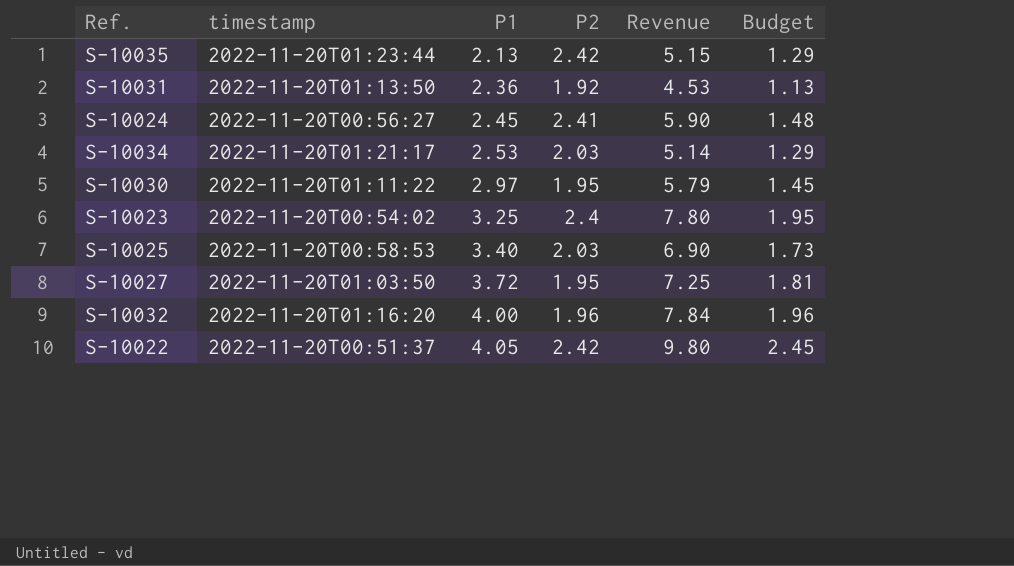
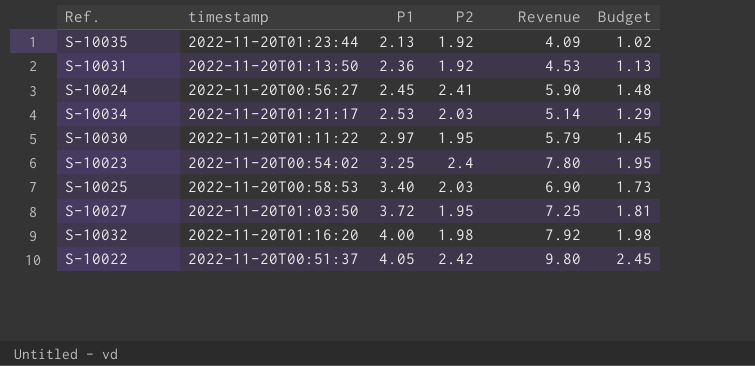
S-10035 | P2: 2.42 -> 1.92
S-10035 | Revenue: 5.15 -> 4.09
S-10035 | Budget: 1.29 -> 1.02
S-10032 | P2: 1.96 -> 1.98
S-10032 | Revenue: 7.84 -> 7.92
S-10032 | Budget: 1.96 -> 1.98

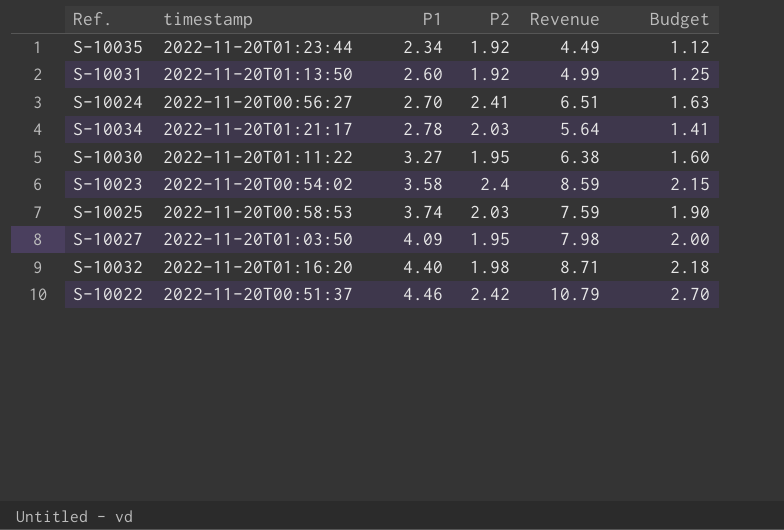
S-10035 | P1: 2.13 -> 2.34
S-10035 | Revenue: 4.09 -> 4.49
S-10035 | Budget: 1.02 -> 1.12
S-10031 | P1: 2.36 -> 2.60
S-10031 | Revenue: 4.53 -> 4.99
S-10031 | Budget: 1.13 -> 1.25
S-10024 | P1: 2.45 -> 2.70
S-10024 | Revenue: 5.90 -> 6.51
S-10024 | Budget: 1.48 -> 1.63
S-10034 | P1: 2.53 -> 2.78
S-10034 | Revenue: 5.14 -> 5.64
S-10034 | Budget: 1.29 -> 1.41
S-10030 | P1: 2.97 -> 3.27
S-10030 | Revenue: 5.79 -> 6.38
S-10030 | Budget: 1.45 -> 1.60
S-10023 | P1: 3.25 -> 3.58
S-10023 | Revenue: 7.80 -> 8.59
S-10023 | Budget: 1.95 -> 2.15
S-10025 | P1: 3.40 -> 3.74
S-10025 | Revenue: 6.90 -> 7.59
S-10025 | Budget: 1.73 -> 1.90
S-10027 | P1: 3.72 -> 4.09
S-10027 | Revenue: 7.25 -> 7.98
S-10027 | Budget: 1.81 -> 2.00
S-10032 | P1: 4.00 -> 4.40
S-10032 | Revenue: 7.92 -> 8.71
S-10032 | Budget: 1.98 -> 2.18
S-10022 | P1: 4.05 -> 4.46
S-10022 | Revenue: 9.80 -> 10.79
S-10022 | Budget: 2.45 -> 2.70

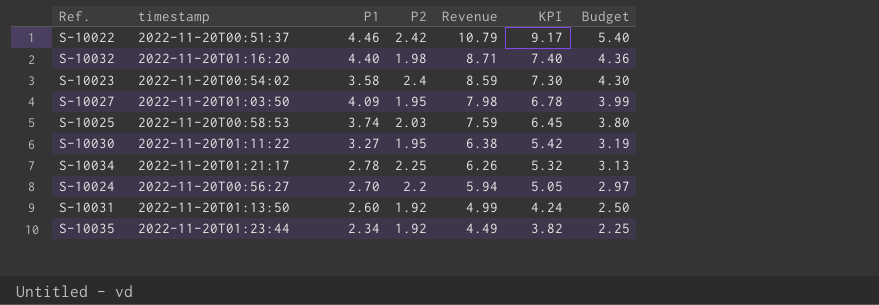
row order: P1 ascending -> Revenue descending
column KPI | formula: none -> [Revenue] * 0.85
column Budget | formula: [Revenue] * 0.25 -> [Revenue] * 0.5
S-10034 | P2: 2.03 -> 2.25
S-10034 | Revenue: 5.64 -> 6.26
S-10024 | P2: 2.41 -> 2.2
S-10024 | Revenue: 6.51 -> 5.94

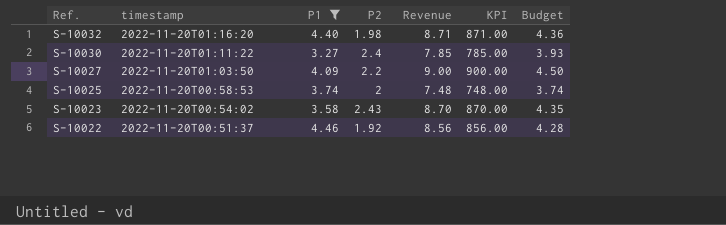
filter: none -> P1 >= 3.27
row order: Revenue descending -> Ref. descending
column KPI | formula: [Revenue] * 0.85 -> [Revenue] * 100
S-10030 | P2: 1.95 -> 2.4
S-10030 | Revenue: 6.38 -> 7.85
S-10030 | Budget: 3.19 -> 3.93
S-10027 | P2: 1.95 -> 2.2
S-10027 | Revenue: 7.98 -> 9.00
S-10027 | Budget: 3.99 -> 4.50
S-10025 | P2: 2.03 -> 2
S-10025 | Revenue: 7.59 -> 7.48
S-10025 | Budget: 3.80 -> 3.74
S-10023 | P2: 2.4 -> 2.43
S-10023 | Revenue: 8.59 -> 8.70
S-10023 | Budget: 4.30 -> 4.35
S-10022 | P2: 2.42 -> 1.92
S-10022 | Revenue: 10.79 -> 8.56
S-10022 | Budget: 5.40 -> 4.28

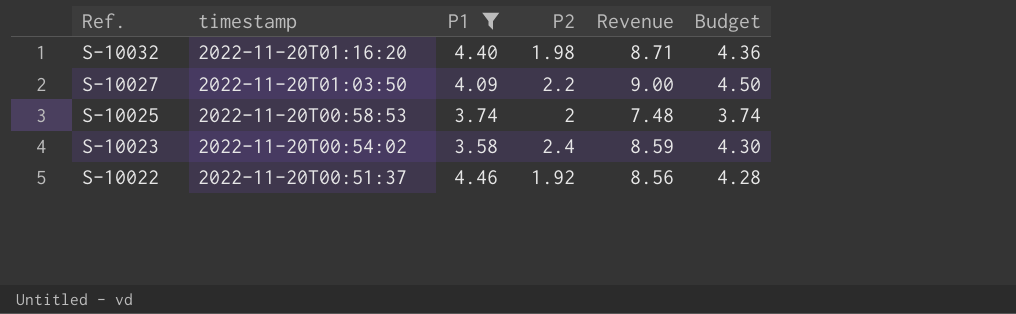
column KPI | formula: [Revenue] * 100 -> none
row S-10030: 2022-11-20T01:11:22 | 3.27 | 2.4 | 7.85 | 785.00 | 3.93 -> none
S-10023 | P2: 2.43 -> 2.4
S-10023 | Revenue: 8.70 -> 8.59
S-10023 | Budget: 4.35 -> 4.30

